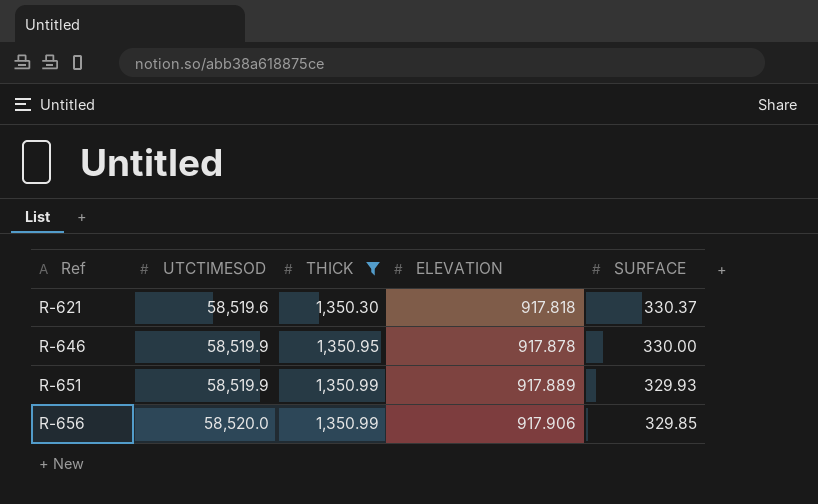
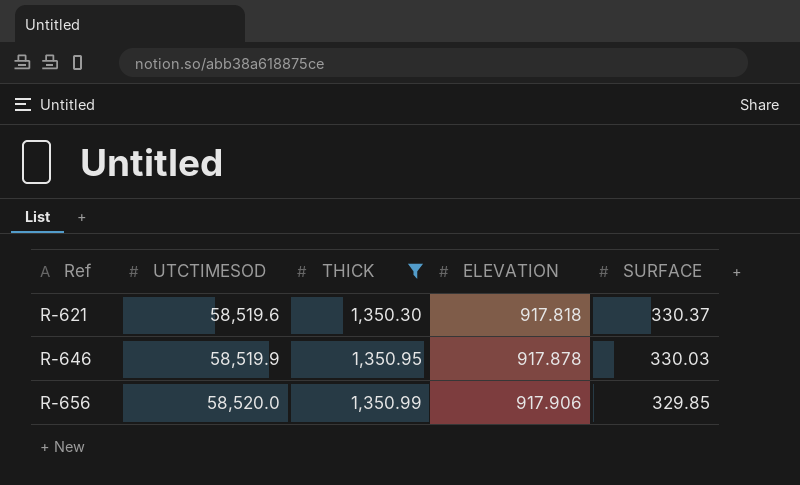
row R-651: 58,519.9 | 1,350.99 | 917.889 | 329.93 -> none
R-646 | SURFACE: 330.00 -> 330.03

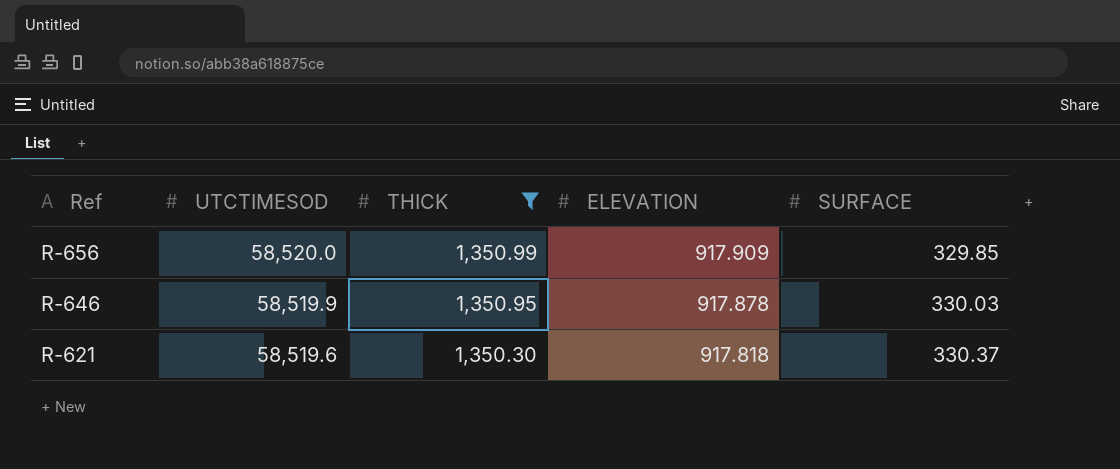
row order: Ref ascending -> Ref descending
R-656 | ELEVATION: 917.906 -> 917.909

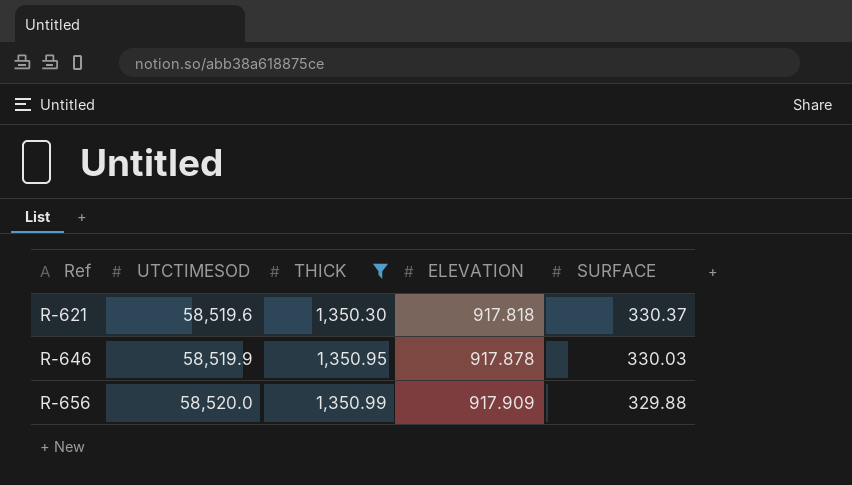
row order: Ref descending -> Ref ascending
R-656 | SURFACE: 329.85 -> 329.88

